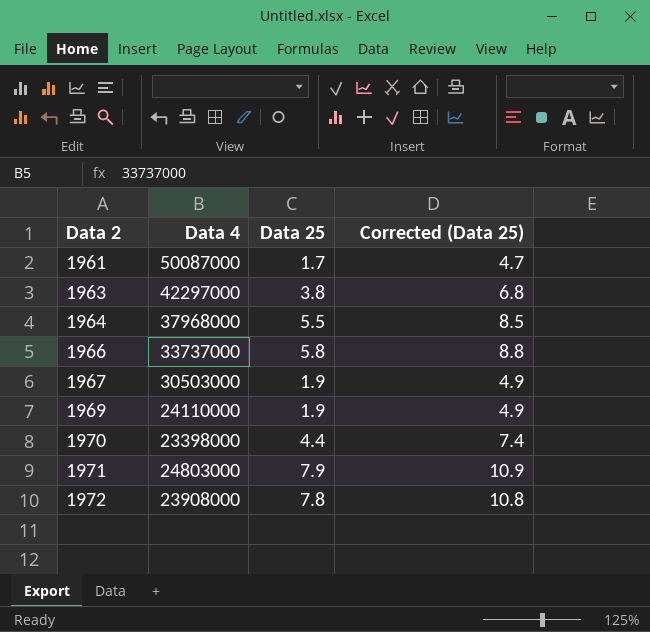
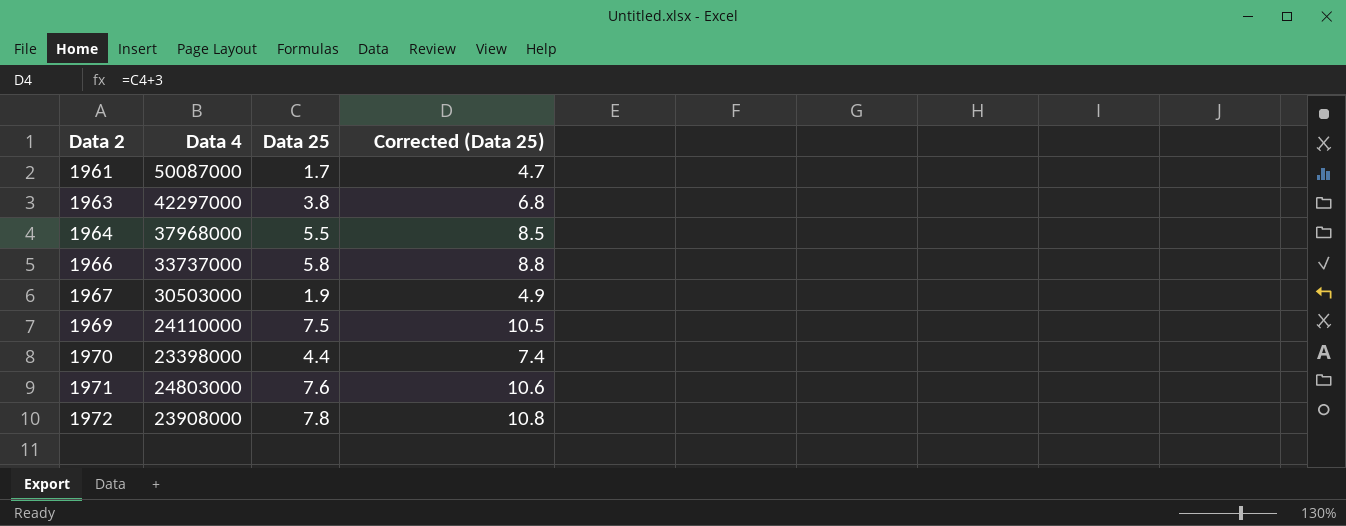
1969 | Data 25: 1.9 -> 7.5
1969 | Corrected (Data 25): 4.9 -> 10.5
1971 | Data 25: 7.9 -> 7.6
1971 | Corrected (Data 25): 10.9 -> 10.6

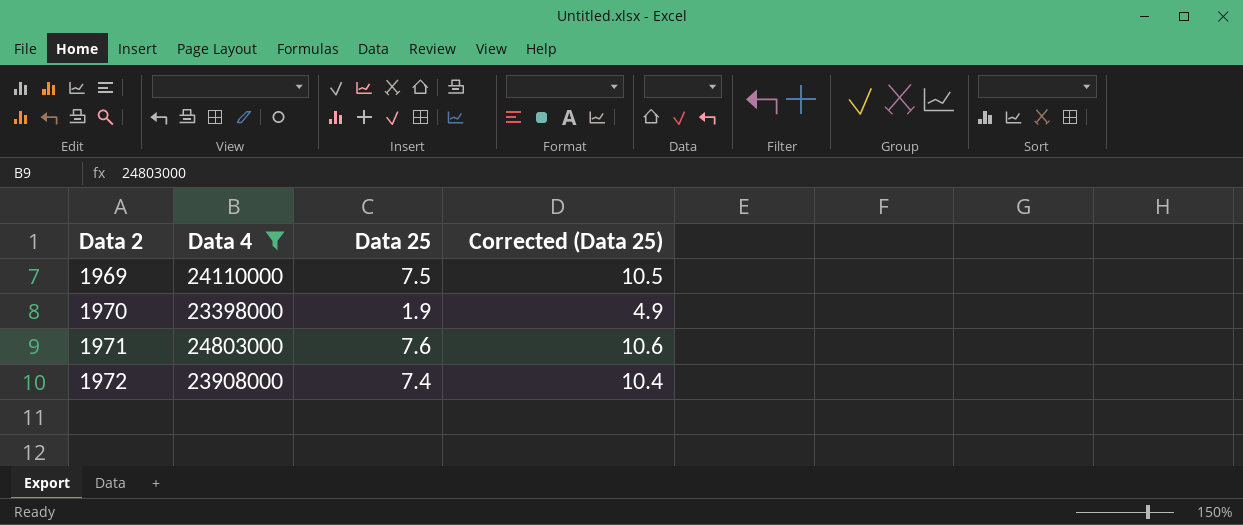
filter: none -> Data 4 <= 24803000
1970 | Data 25: 4.4 -> 1.9
1970 | Corrected (Data 25): 7.4 -> 4.9
1972 | Data 25: 7.8 -> 7.4
1972 | Corrected (Data 25): 10.8 -> 10.4

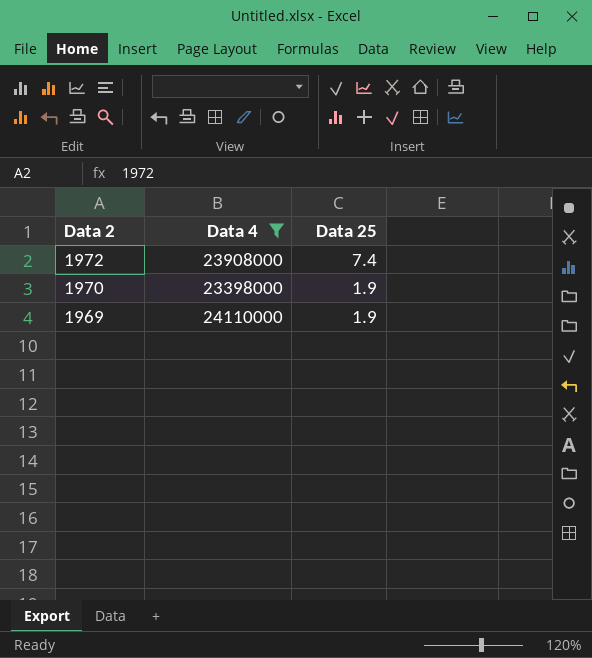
row order: Data 2 ascending -> Data 2 descending
column Corrected (Data 25) | formula: [Data 25] + 3 -> none
row 1971: 24803000 | 7.6 | 10.6 -> none
1969 | Data 25: 7.5 -> 1.9

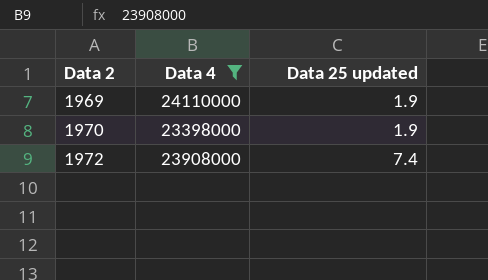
row order: Data 2 descending -> Data 2 ascending
column name: Data 25 -> Data 25 updated

